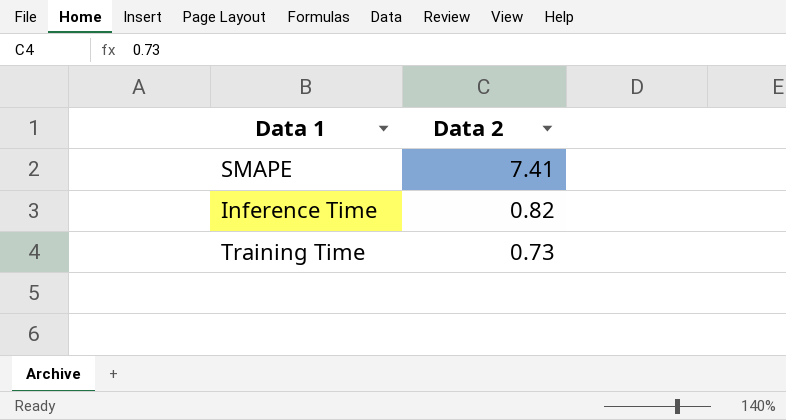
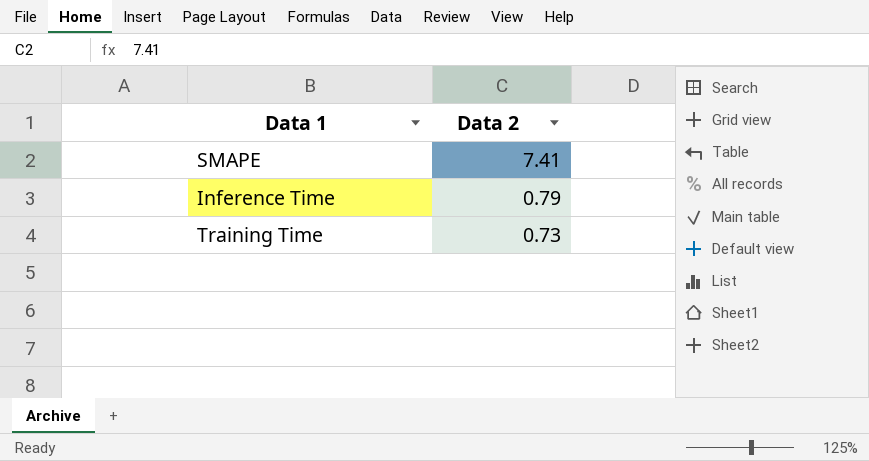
Inference Time | Data 2: 0.82 -> 0.79

